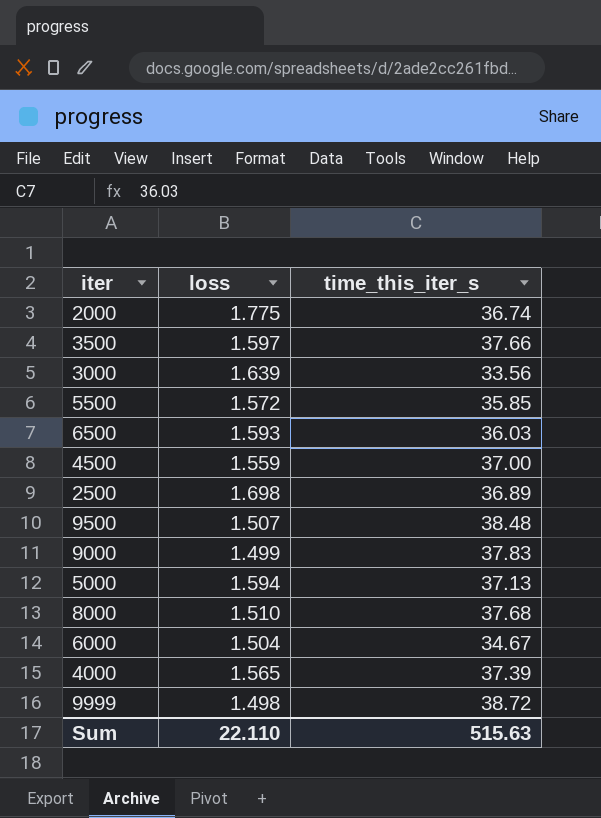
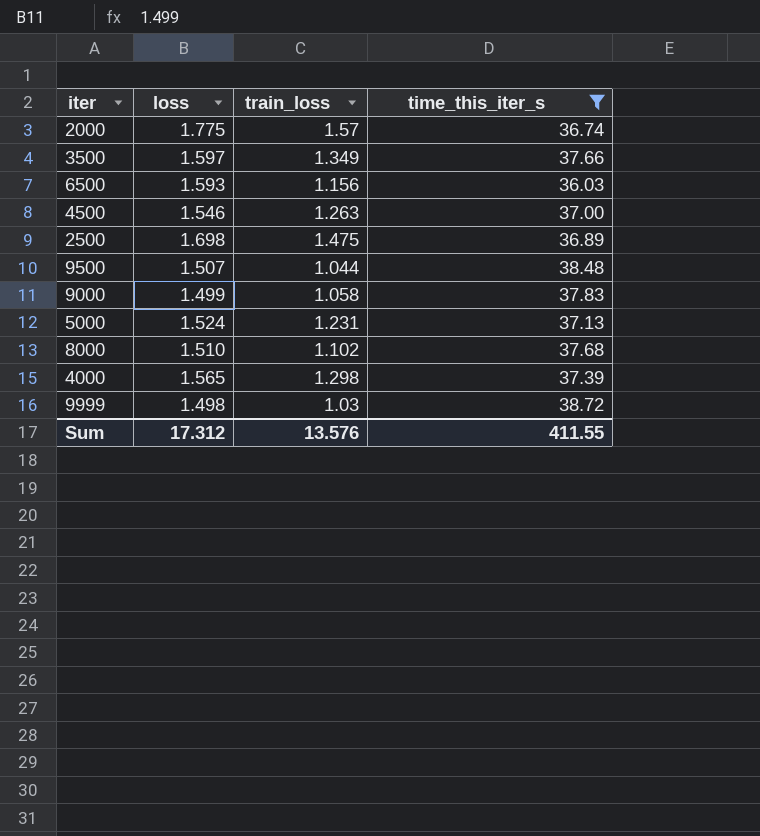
filter: none -> time_this_iter_s >= 36.03
column train_loss | position: none -> 3
4500 | loss: 1.559 -> 1.546
5000 | loss: 1.594 -> 1.524
Sum | loss: 22.110 -> 17.312
Sum | time_this_iter_s: 515.63 -> 411.55

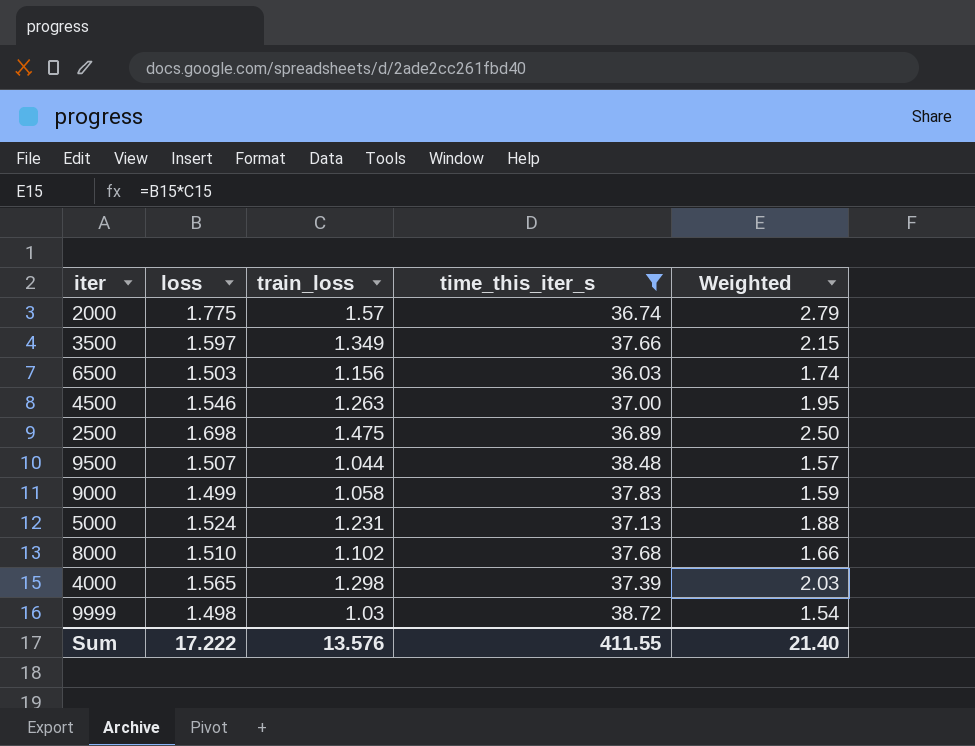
column Weighted | formula: none -> [loss] * [train_loss]
6500 | loss: 1.593 -> 1.503
Sum | loss: 17.312 -> 17.222

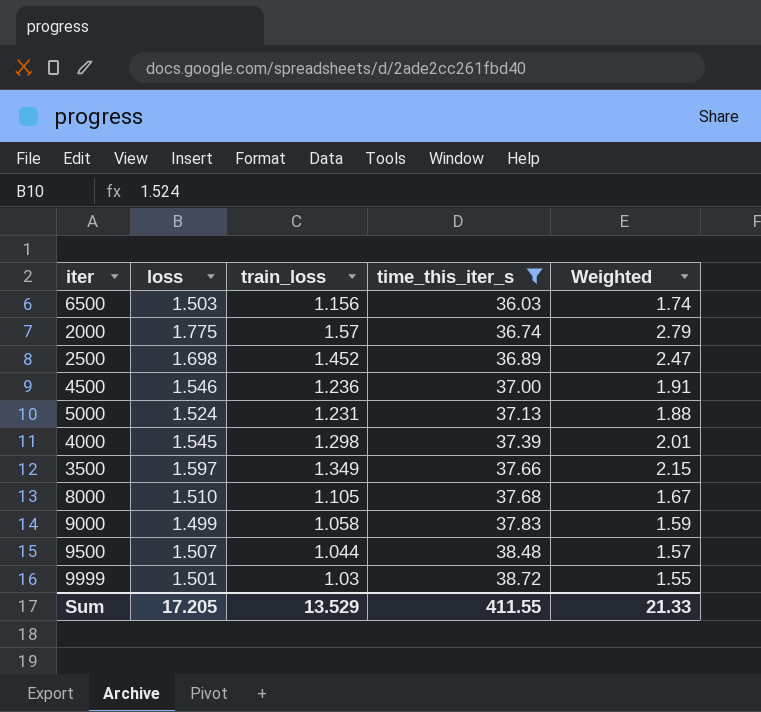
row order: none -> time_this_iter_s ascending
2500 | train_loss: 1.475 -> 1.452
2500 | Weighted: 2.50 -> 2.47
4500 | train_loss: 1.263 -> 1.236
4500 | Weighted: 1.95 -> 1.91
4000 | loss: 1.565 -> 1.545
4000 | Weighted: 2.03 -> 2.01
8000 | train_loss: 1.102 -> 1.105
8000 | Weighted: 1.66 -> 1.67
9999 | loss: 1.498 -> 1.501
9999 | Weighted: 1.54 -> 1.55
Sum | loss: 17.222 -> 17.205
Sum | train_loss: 13.576 -> 13.529
Sum | Weighted: 21.40 -> 21.33

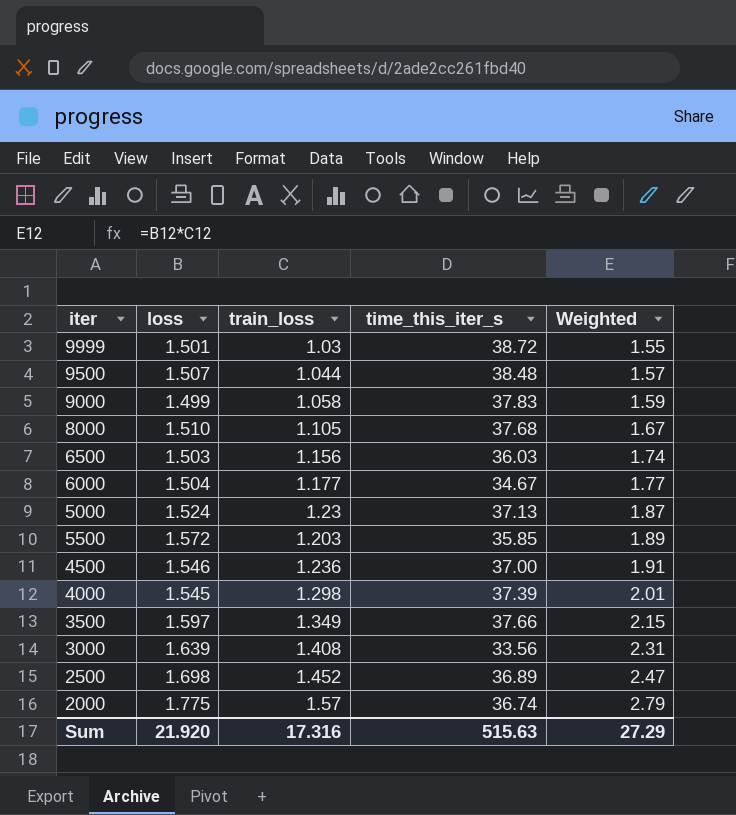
filter: time_this_iter_s >= 36.03 -> none
row order: time_this_iter_s ascending -> Weighted ascending
5000 | train_loss: 1.231 -> 1.23
5000 | Weighted: 1.88 -> 1.87
Sum | loss: 17.205 -> 21.920
Sum | train_loss: 13.529 -> 17.316
Sum | time_this_iter_s: 411.55 -> 515.63
Sum | Weighted: 21.33 -> 27.29

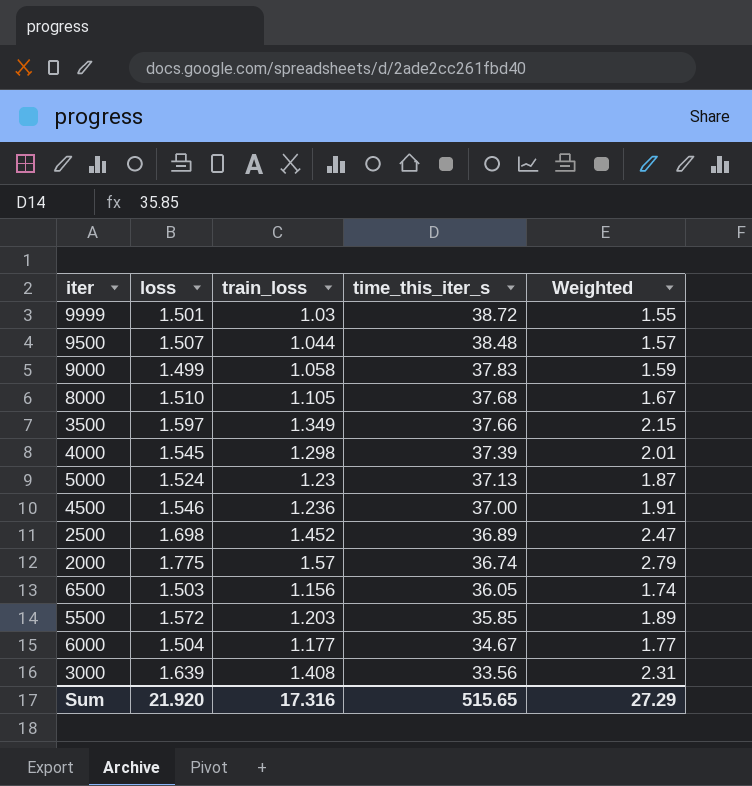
row order: Weighted ascending -> time_this_iter_s descending
6500 | time_this_iter_s: 36.03 -> 36.05
Sum | time_this_iter_s: 515.63 -> 515.65

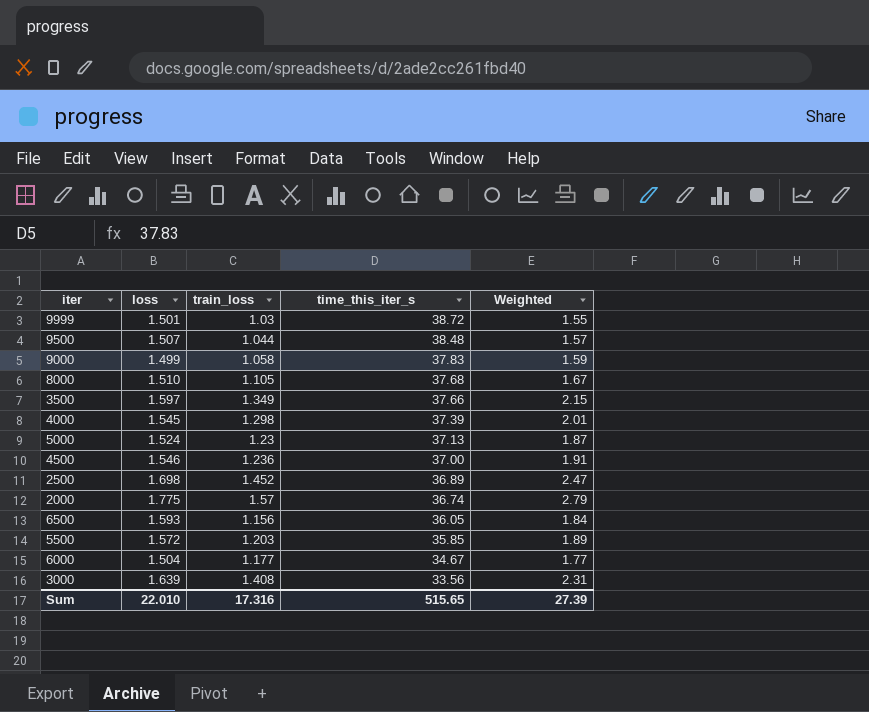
6500 | loss: 1.503 -> 1.593
6500 | Weighted: 1.74 -> 1.84
Sum | loss: 21.920 -> 22.010
Sum | Weighted: 27.29 -> 27.39

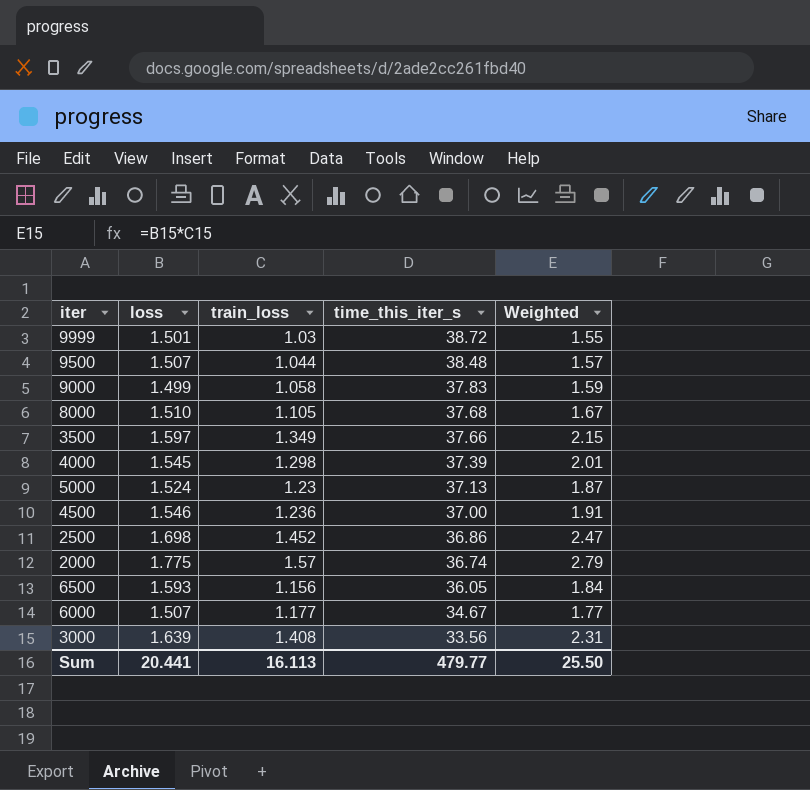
row 5500: 1.572 | 1.203 | 35.85 | 1.89 -> none
2500 | time_this_iter_s: 36.89 -> 36.86
6000 | loss: 1.504 -> 1.507
Sum | loss: 22.010 -> 20.441
Sum | train_loss: 17.316 -> 16.113
Sum | time_this_iter_s: 515.65 -> 479.77
Sum | Weighted: 27.39 -> 25.50

